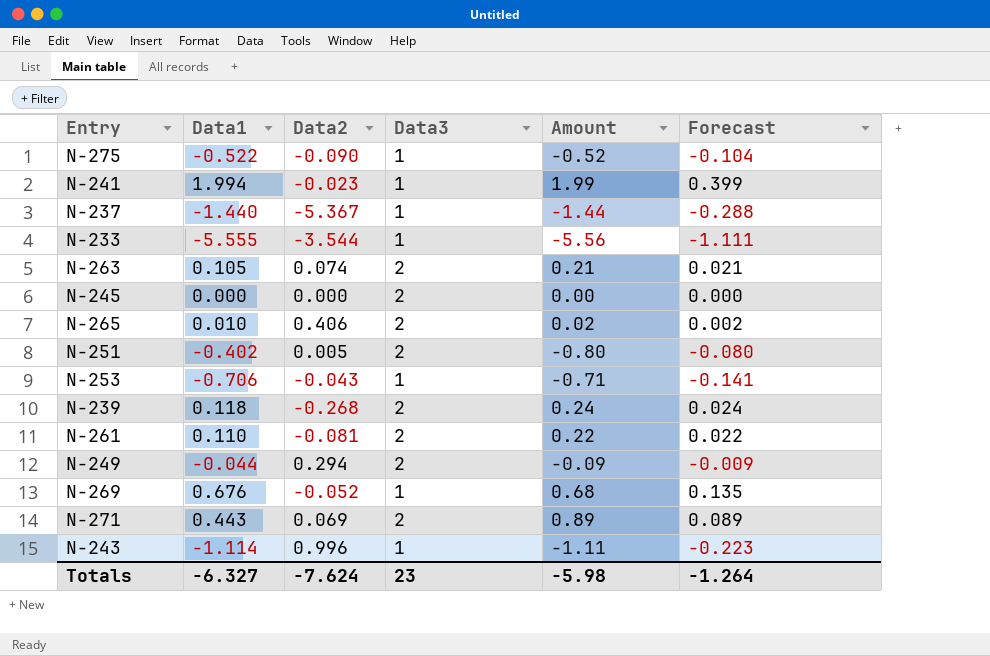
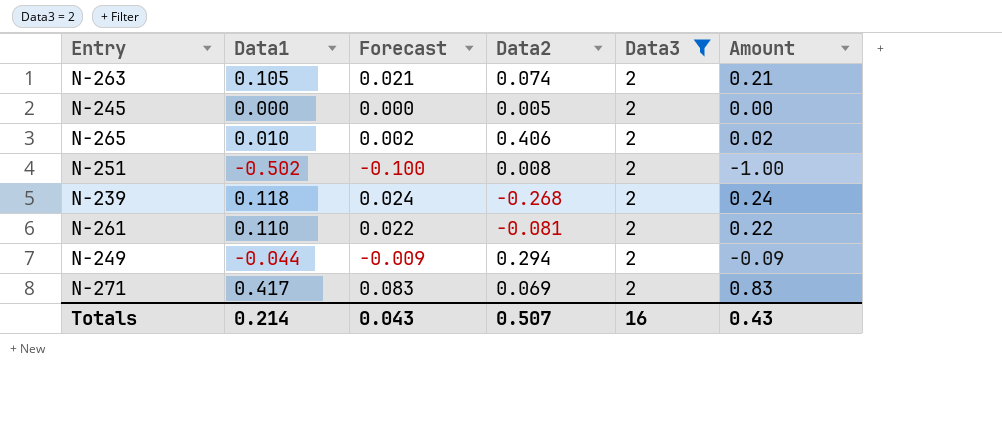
filter: none -> Data3 = 2
column Forecast | position: 6 -> 3
N-245 | Data2: 0.000 -> 0.005
N-251 | Data1: -0.402 -> -0.502
N-251 | Forecast: -0.080 -> -0.100
N-251 | Data2: 0.005 -> 0.008
N-251 | Amount: -0.80 -> -1.00
N-271 | Data1: 0.443 -> 0.417
N-271 | Forecast: 0.089 -> 0.083
N-271 | Amount: 0.89 -> 0.83
Totals | Data1: -6.327 -> 0.214
Totals | Forecast: -1.264 -> 0.043
Totals | Data2: -7.624 -> 0.507
Totals | Data3: 23 -> 16
Totals | Amount: -5.98 -> 0.43

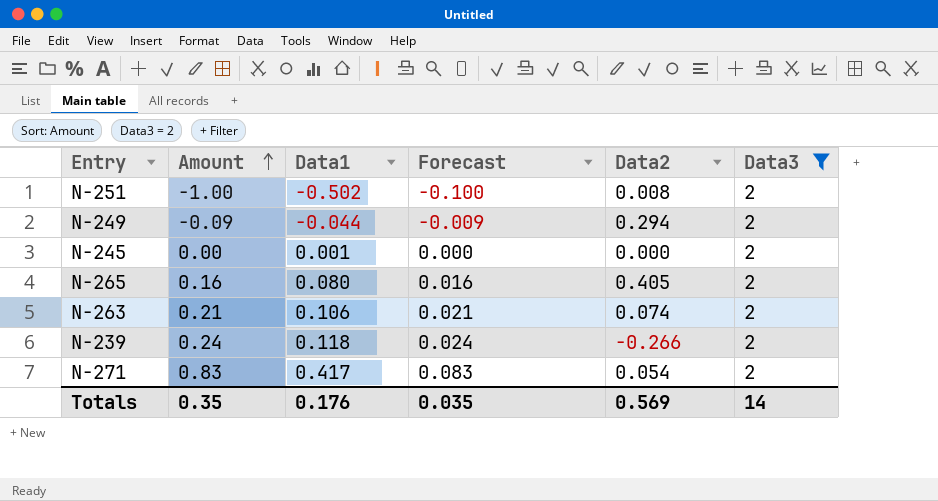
row order: none -> Amount ascending
column Amount | position: 6 -> 2
row N-261: 0.110 | 0.022 | -0.081 | 2 | 0.22 -> none
N-245 | Data1: 0.000 -> 0.001
N-245 | Data2: 0.005 -> 0.000
N-265 | Amount: 0.02 -> 0.16
N-265 | Data1: 0.010 -> 0.080
N-265 | Forecast: 0.002 -> 0.016
N-265 | Data2: 0.406 -> 0.405
N-263 | Data1: 0.105 -> 0.106
N-239 | Data2: -0.268 -> -0.266
N-271 | Data2: 0.069 -> 0.054
Totals | Amount: 0.43 -> 0.35
Totals | Data1: 0.214 -> 0.176
Totals | Forecast: 0.043 -> 0.035
Totals | Data2: 0.507 -> 0.569
Totals | Data3: 16 -> 14

